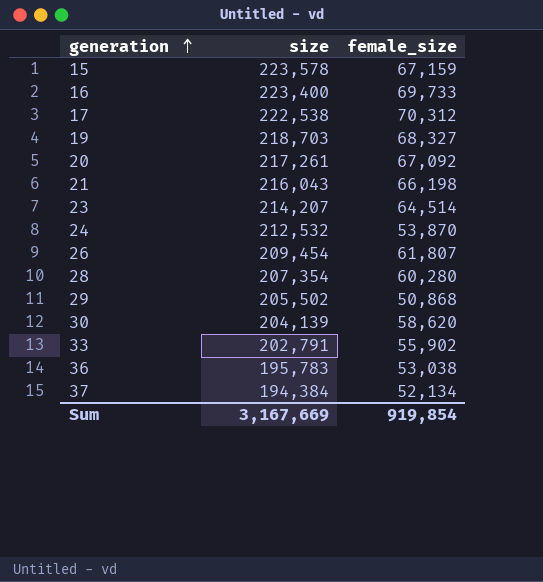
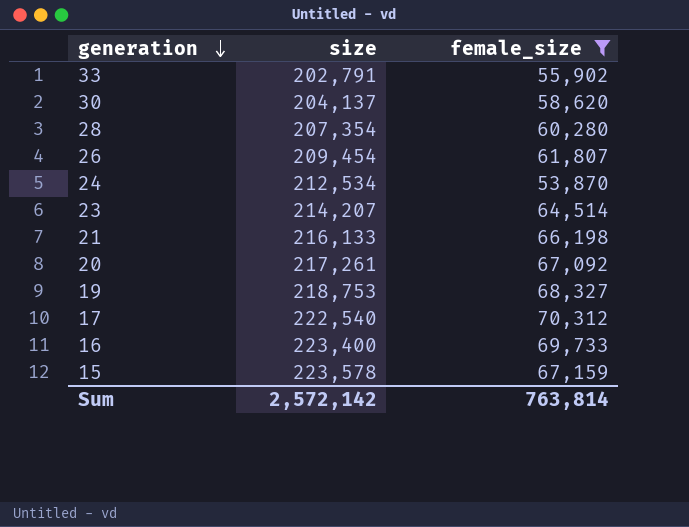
filter: none -> female_size >= 53,870
row order: generation ascending -> generation descending
30 | size: 204,139 -> 204,137
24 | size: 212,532 -> 212,534
21 | size: 216,043 -> 216,133
19 | size: 218,703 -> 218,753
17 | size: 222,538 -> 222,540
Sum | size: 3,167,669 -> 2,572,142
Sum | female_size: 919,854 -> 763,814

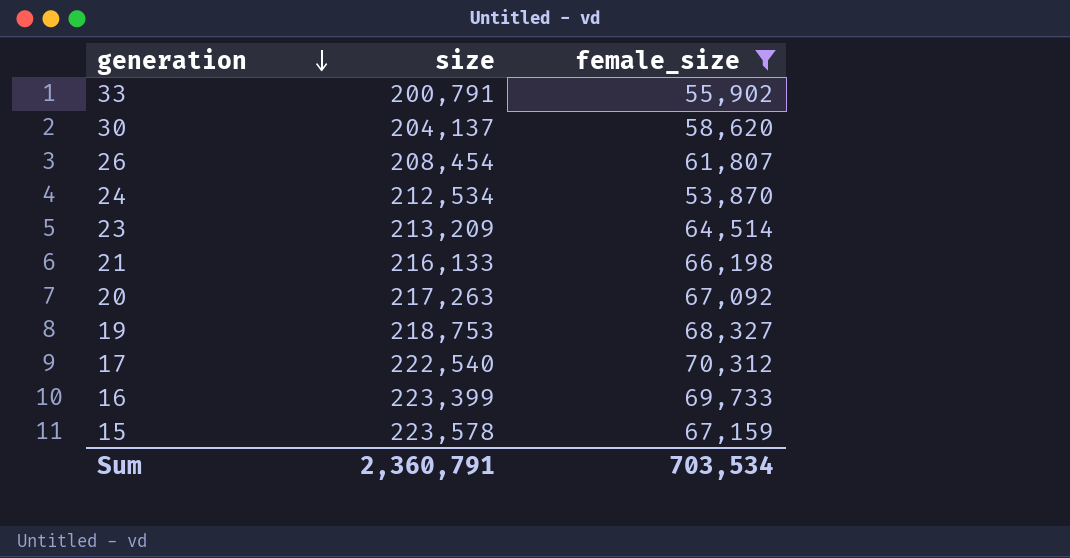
row 28: 207,354 | 60,280 -> none
33 | size: 202,791 -> 200,791
26 | size: 209,454 -> 208,454
23 | size: 214,207 -> 213,209
20 | size: 217,261 -> 217,263
16 | size: 223,400 -> 223,399
Sum | size: 2,572,142 -> 2,360,791
Sum | female_size: 763,814 -> 703,534

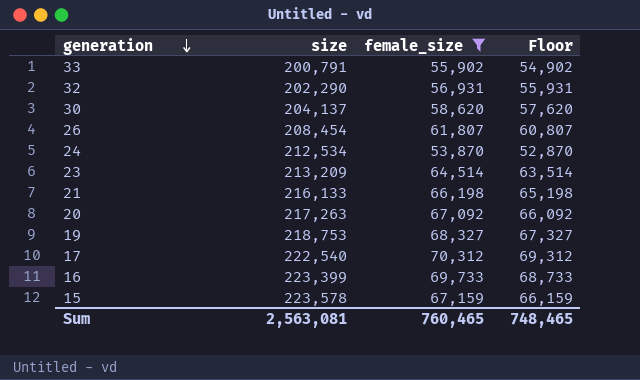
column Floor | formula: none -> [female_size] - 1000
row 32: none -> 202,290 | 56,931 | 55,931
Sum | size: 2,360,791 -> 2,563,081
Sum | female_size: 703,534 -> 760,465

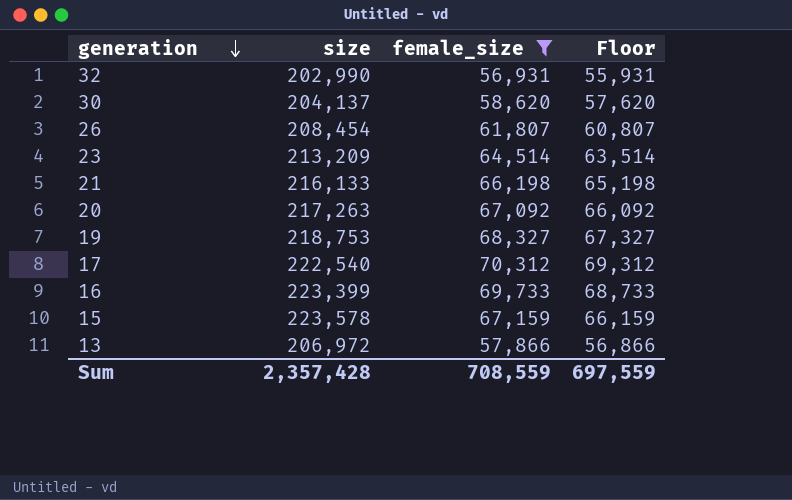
row 33: 200,791 | 55,902 | 54,902 -> none
row 24: 212,534 | 53,870 | 52,870 -> none
32 | size: 202,290 -> 202,990
row 13: none -> 206,972 | 57,866 | 56,866
Sum | size: 2,563,081 -> 2,357,428
Sum | female_size: 760,465 -> 708,559
Sum | Floor: 748,465 -> 697,559

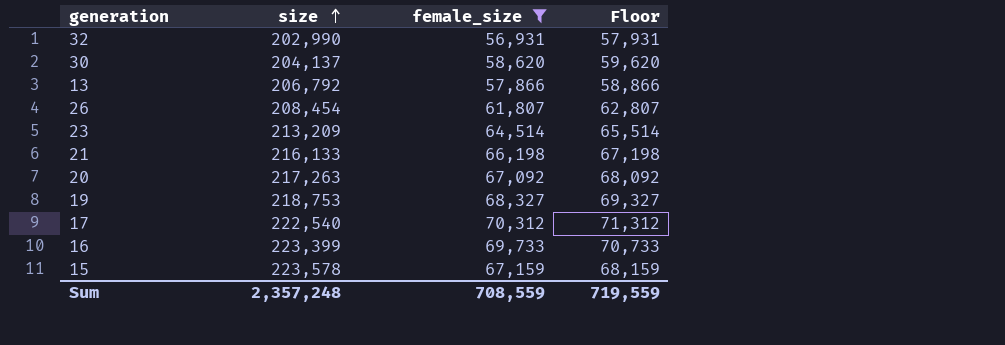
row order: generation descending -> size ascending
column Floor | formula: [female_size] - 1000 -> [female_size] + 1000
13 | size: 206,972 -> 206,792
Sum | size: 2,357,428 -> 2,357,248
Sum | Floor: 697,559 -> 719,559

